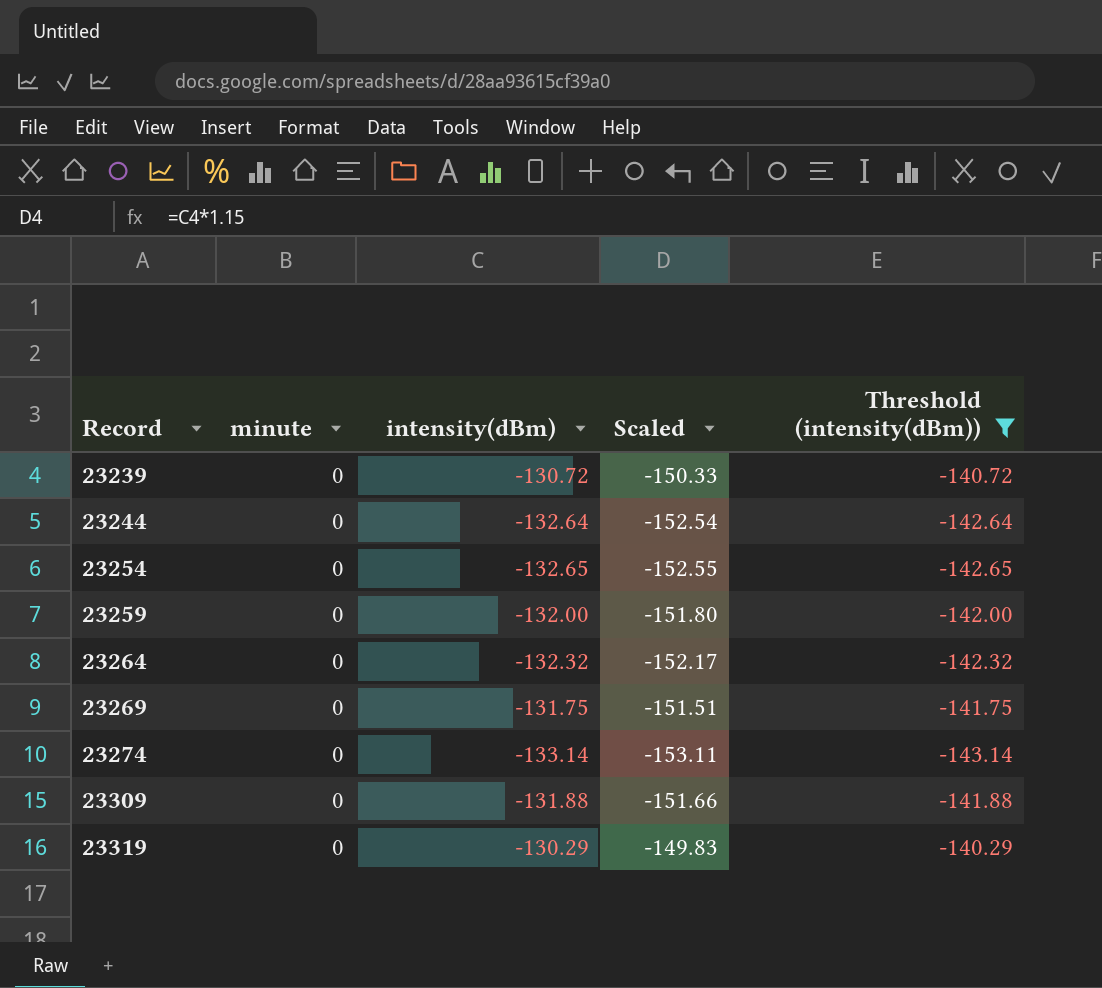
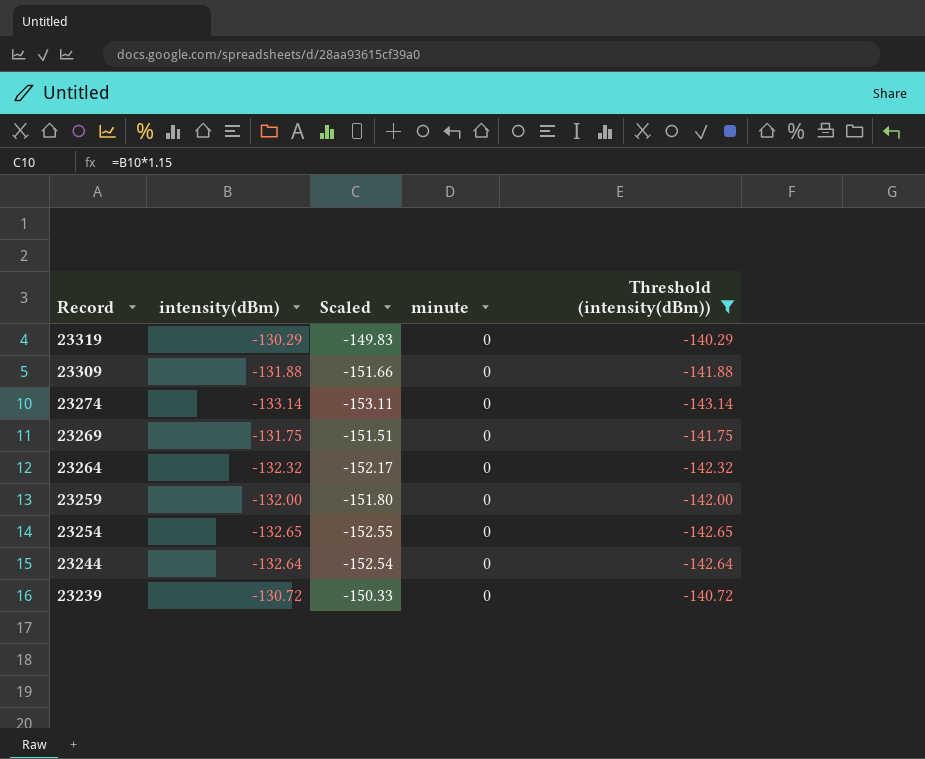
row order: Record ascending -> Record descending
column minute | position: 2 -> 4

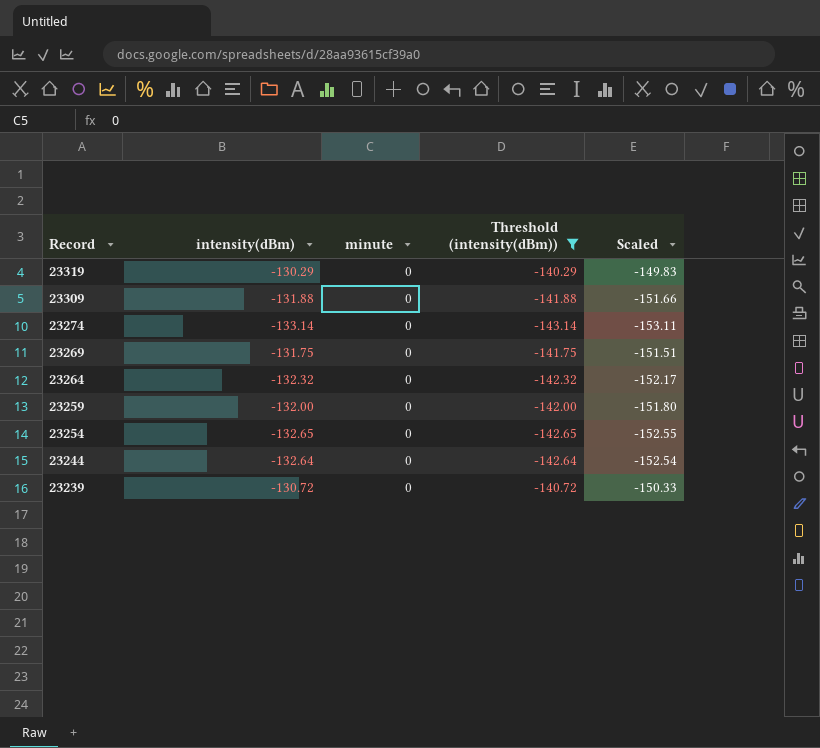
column Scaled | position: 3 -> 5

